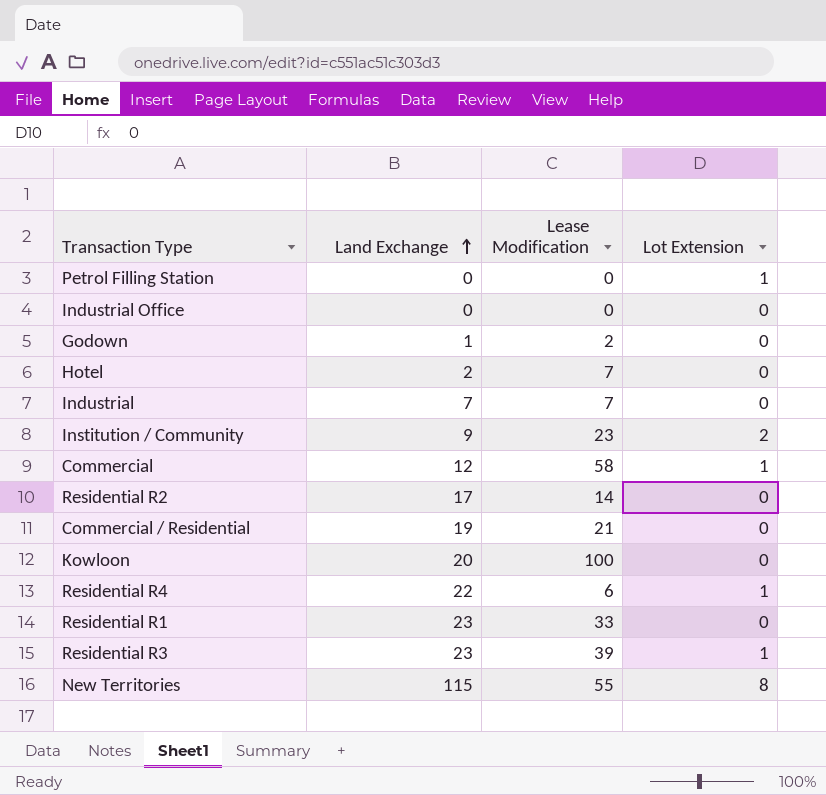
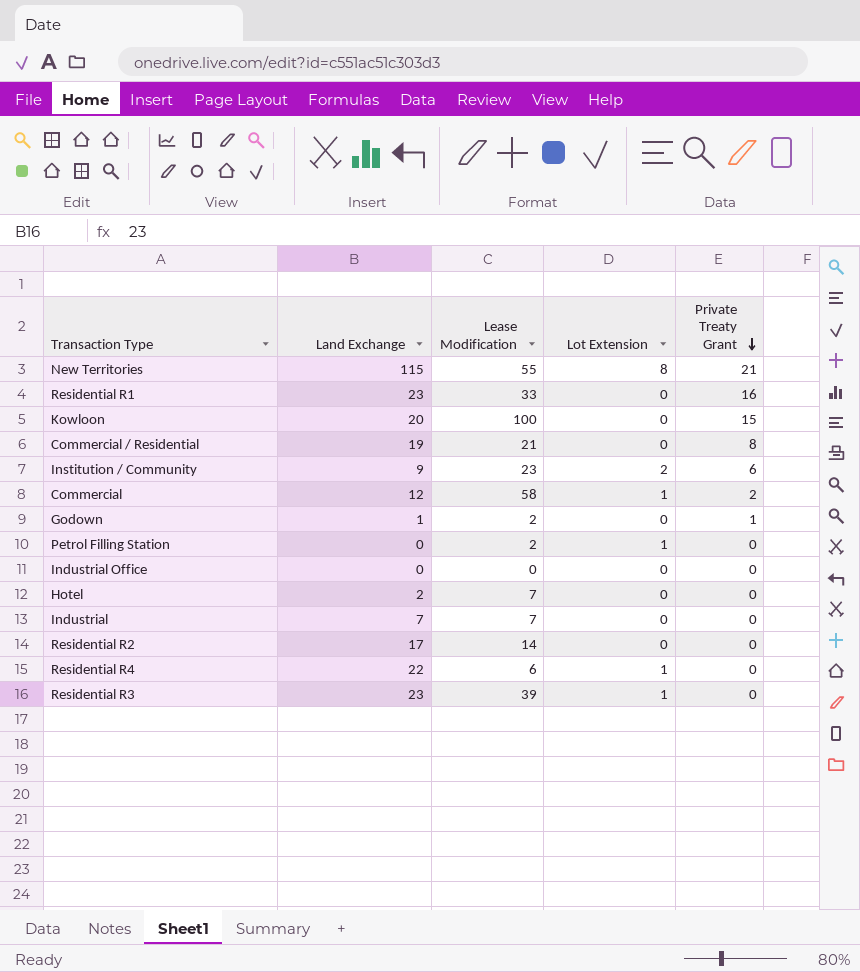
row order: Land Exchange ascending -> Private Treaty Grant descending
column Private Treaty Grant | position: none -> 5
Petrol Filling Station | Lease Modification: 0 -> 2

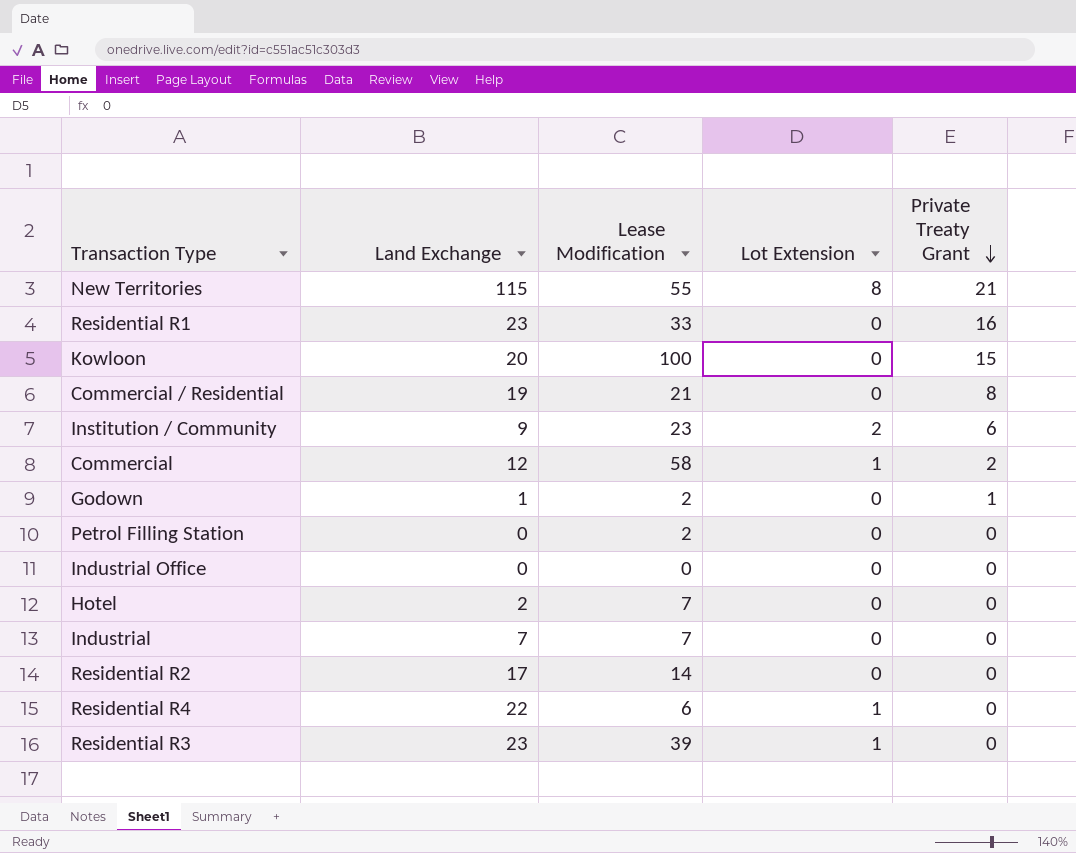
Petrol Filling Station | Lot Extension: 1 -> 0

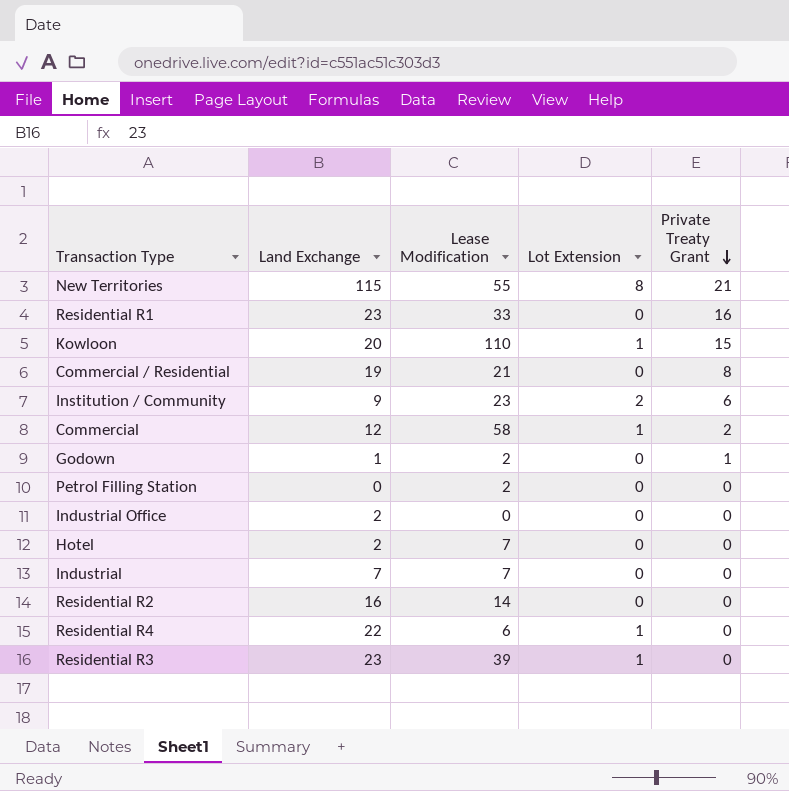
Kowloon | Lease Modification: 100 -> 110
Kowloon | Lot Extension: 0 -> 1
Industrial Office | Land Exchange: 0 -> 2
Residential R2 | Land Exchange: 17 -> 16

